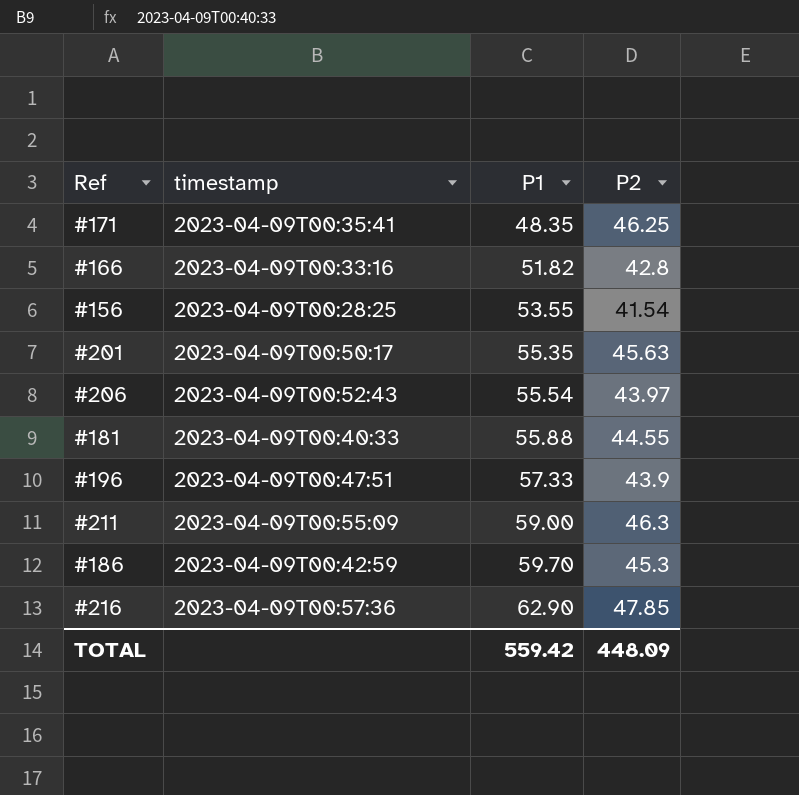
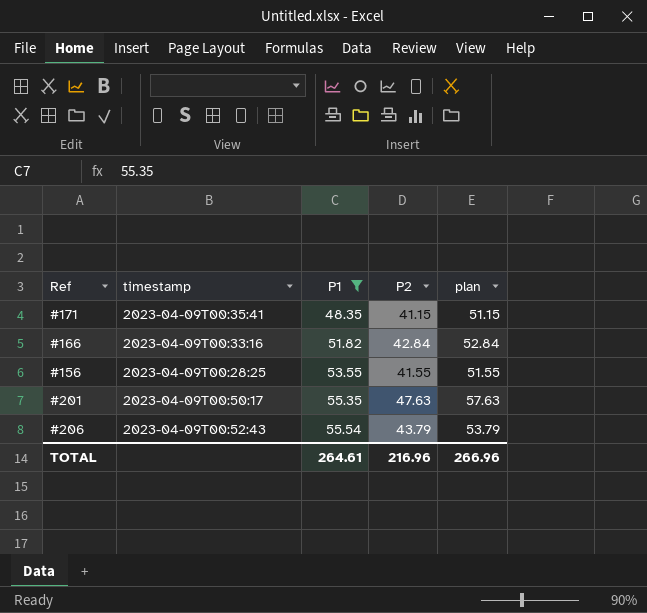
filter: none -> P1 <= 55.54
column plan | formula: none -> [P2] + 10
#171 | P2: 46.25 -> 41.15
#166 | P2: 42.8 -> 42.84
#156 | P2: 41.54 -> 41.55
#201 | P2: 45.63 -> 47.63
#206 | P2: 43.97 -> 43.79
TOTAL | P1: 559.42 -> 264.61
TOTAL | P2: 448.09 -> 216.96

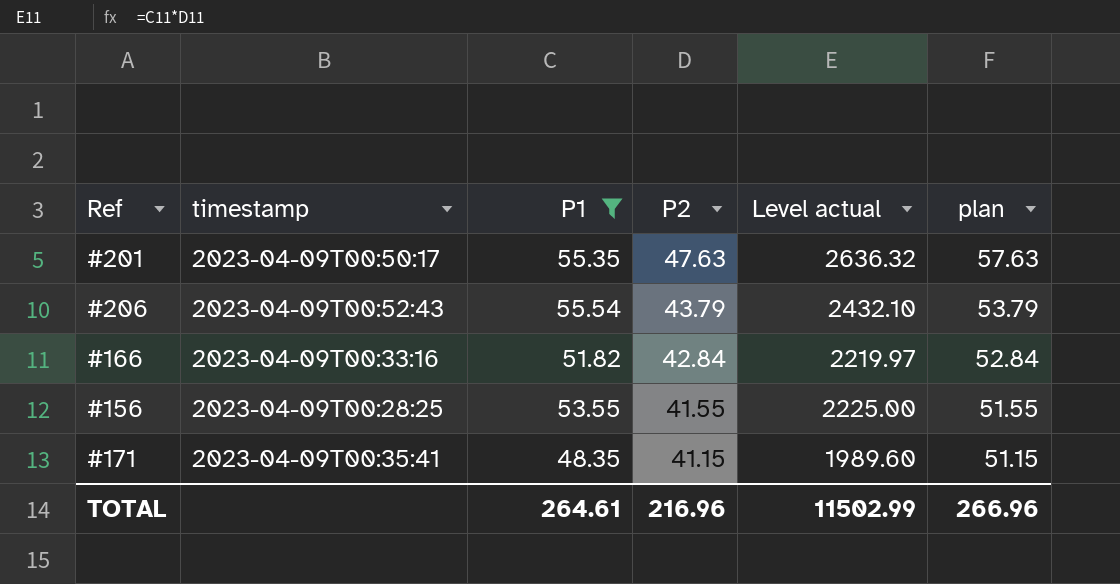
row order: P1 ascending -> P2 descending
column Level actual | formula: none -> [P1] * [P2]

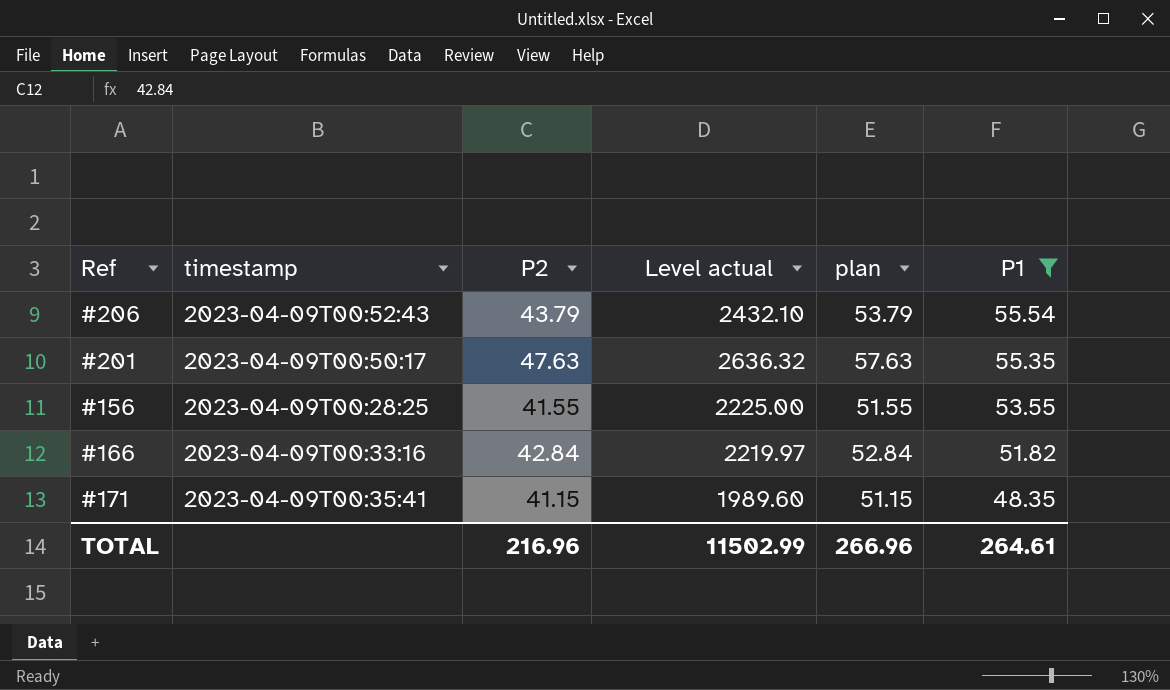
row order: P2 descending -> P1 descending
column P1 | position: 3 -> 6

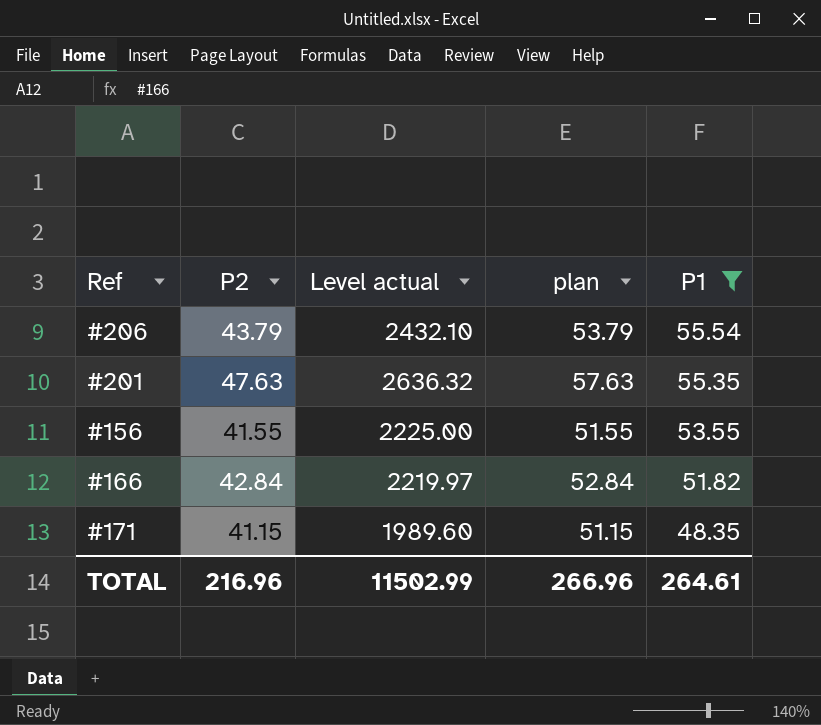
column timestamp | position: 2 -> none

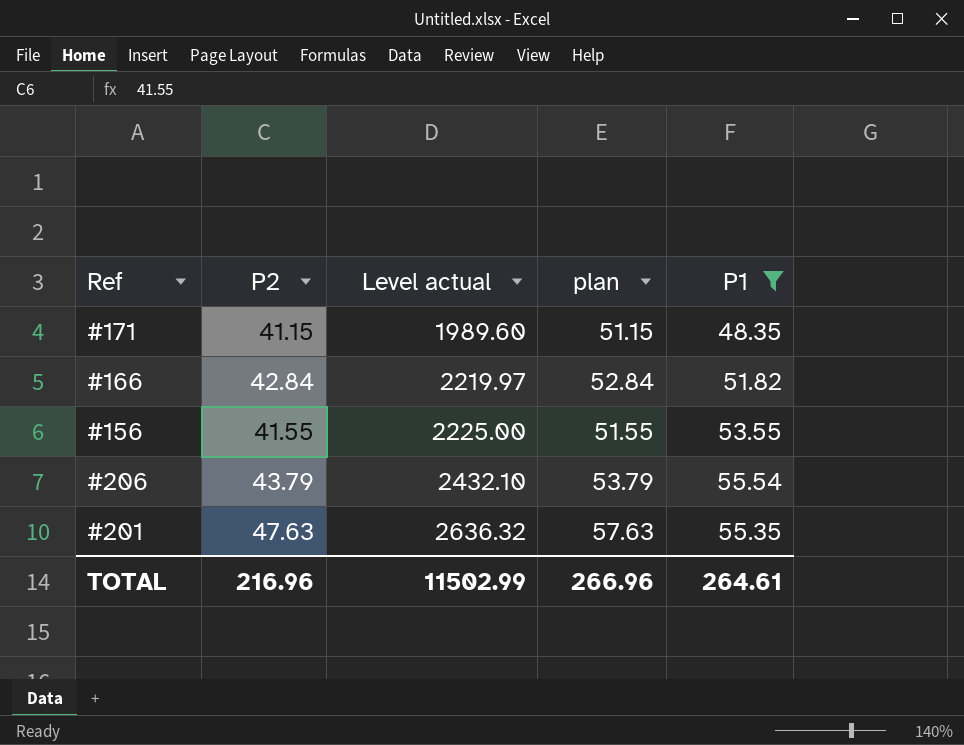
row order: P1 descending -> Level actual ascending

